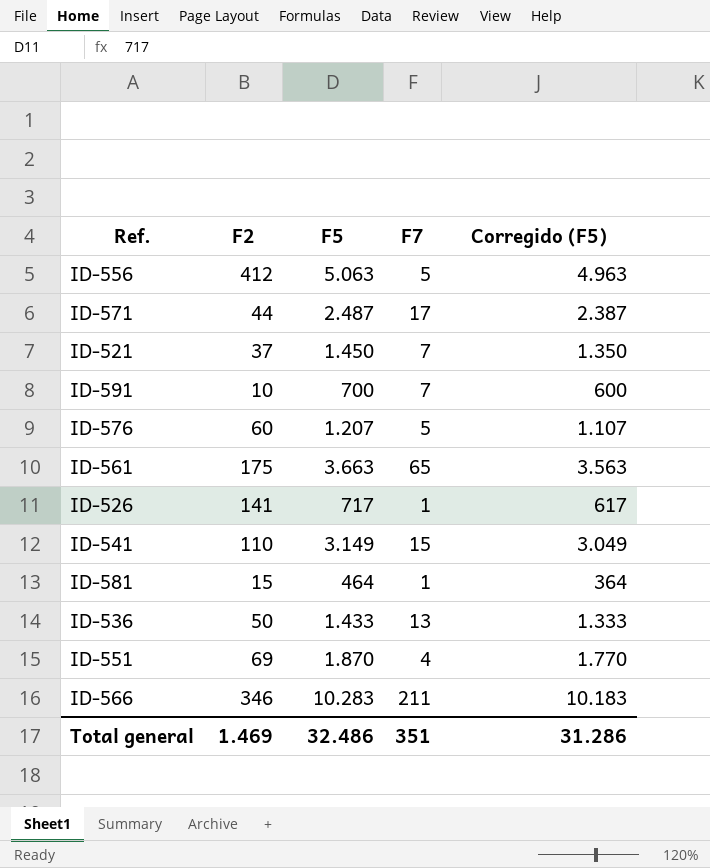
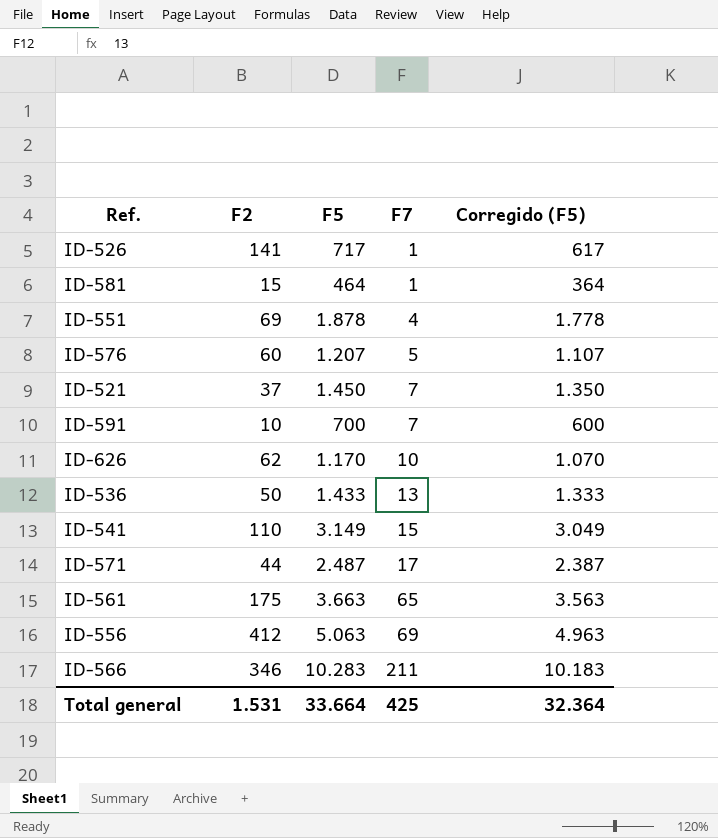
row order: none -> F7 ascending
ID-551 | F5: 1.870 -> 1.878
ID-551 | Corregido (F5): 1.770 -> 1.778
row ID-626: none -> 62 | 1.170 | 10 | 1.070
ID-556 | F7: 5 -> 69
Total general | F2: 1.469 -> 1.531
Total general | F5: 32.486 -> 33.664
Total general | F7: 351 -> 425
Total general | Corregido (F5): 31.286 -> 32.364

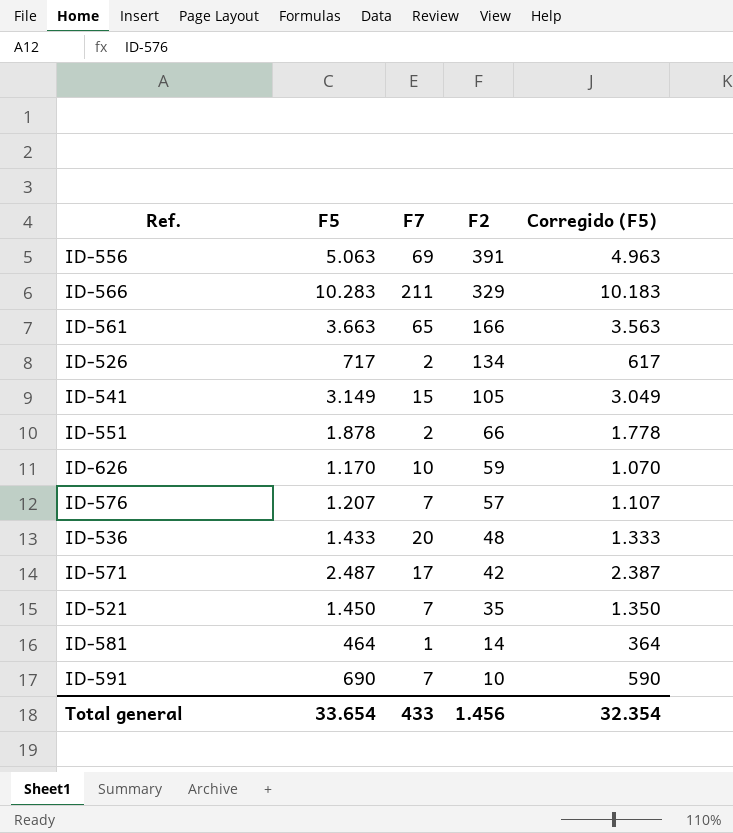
row order: F7 ascending -> F2 descending
column F2 | position: 2 -> 4
ID-556 | F2: 412 -> 391
ID-566 | F2: 346 -> 329
ID-561 | F2: 175 -> 166
ID-526 | F7: 1 -> 2
ID-526 | F2: 141 -> 134
ID-541 | F2: 110 -> 105
ID-551 | F7: 4 -> 2
ID-551 | F2: 69 -> 66
ID-626 | F2: 62 -> 59
ID-576 | F7: 5 -> 7
ID-576 | F2: 60 -> 57
ID-536 | F7: 13 -> 20
ID-536 | F2: 50 -> 48
ID-571 | F2: 44 -> 42
ID-521 | F2: 37 -> 35
ID-581 | F2: 15 -> 14
ID-591 | F5: 700 -> 690
ID-591 | Corregido (F5): 600 -> 590
Total general | F5: 33.664 -> 33.654
Total general | F7: 425 -> 433
Total general | F2: 1.531 -> 1.456
Total general | Corregido (F5): 32.364 -> 32.354

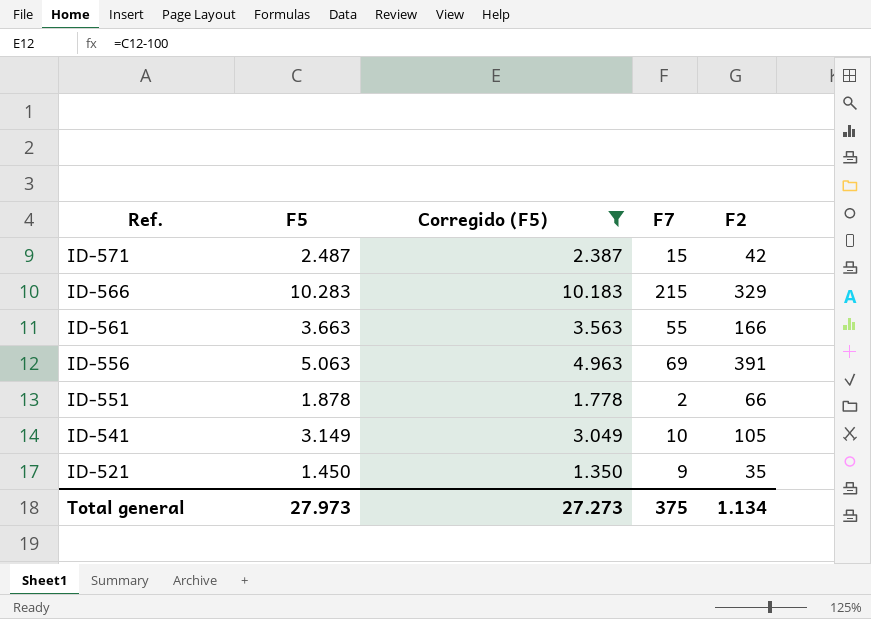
filter: none -> Corregido (F5) >= 1.350
row order: F2 descending -> Ref. descending
column Corregido (F5) | position: 5 -> 3
ID-571 | F7: 17 -> 15
ID-566 | F7: 211 -> 215
ID-561 | F7: 65 -> 55
ID-541 | F7: 15 -> 10
ID-521 | F7: 7 -> 9
Total general | F5: 33.654 -> 27.973
Total general | Corregido (F5): 32.354 -> 27.273
Total general | F7: 433 -> 375
Total general | F2: 1.456 -> 1.134

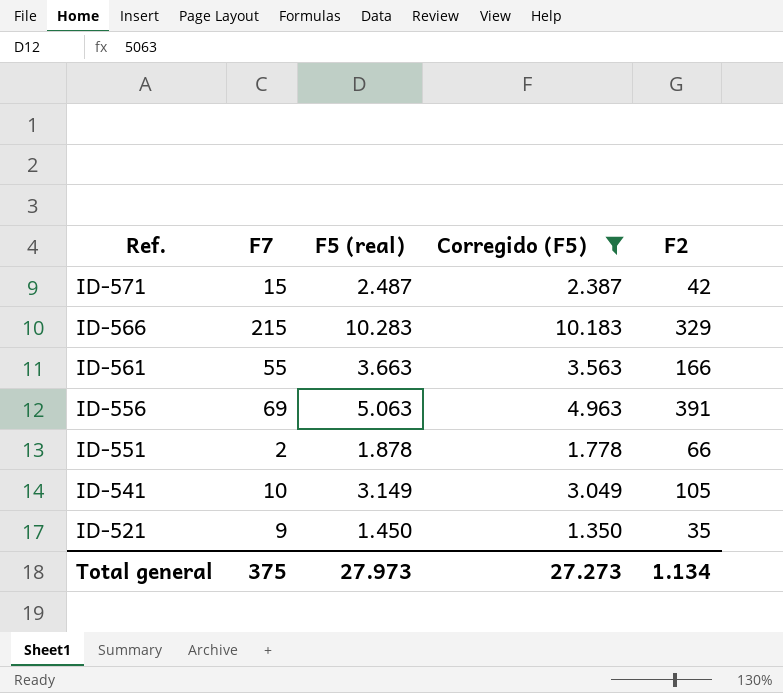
column F7 | position: 4 -> 2
column name: F5 -> F5 (real)

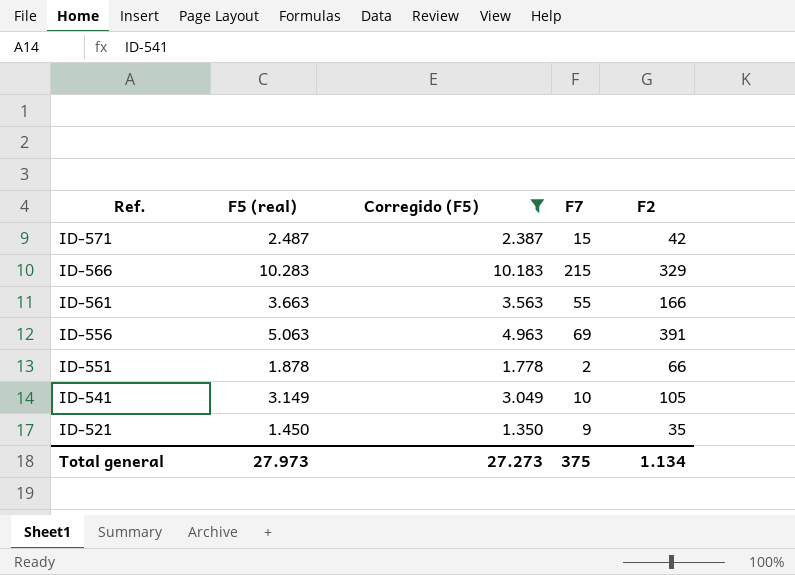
column F7 | position: 2 -> 4

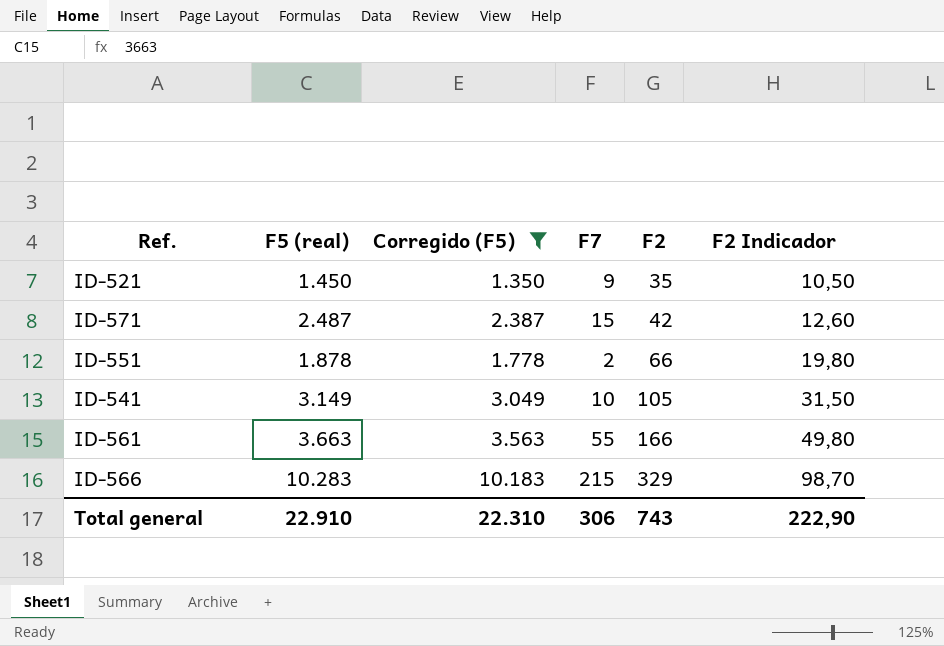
row order: Ref. descending -> F2 ascending
column F2 Indicador | formula: none -> [F2] * 0,3
row ID-556: 5.063 | 4.963 | 69 | 391 -> none
Total general | F5 (real): 27.973 -> 22.910
Total general | Corregido (F5): 27.273 -> 22.310
Total general | F7: 375 -> 306
Total general | F2: 1.134 -> 743

